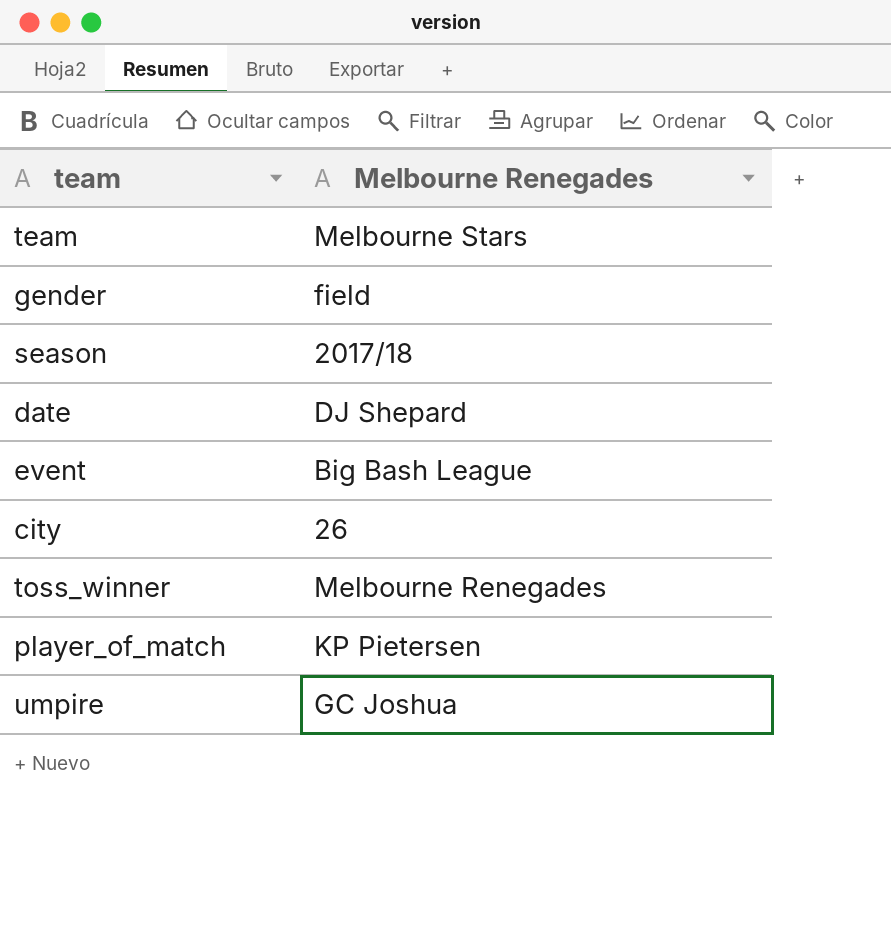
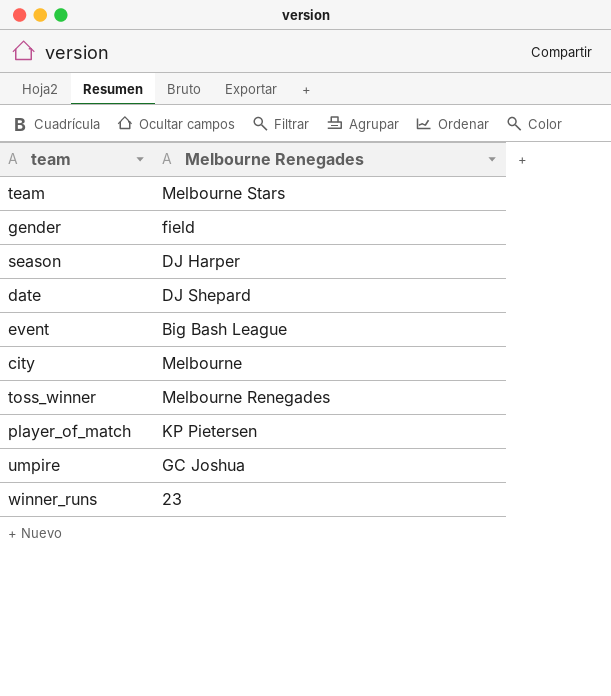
season | Melbourne Renegades: 2017/18 -> DJ Harper
city | Melbourne Renegades: 26 -> Melbourne
row winner_runs: none -> 23

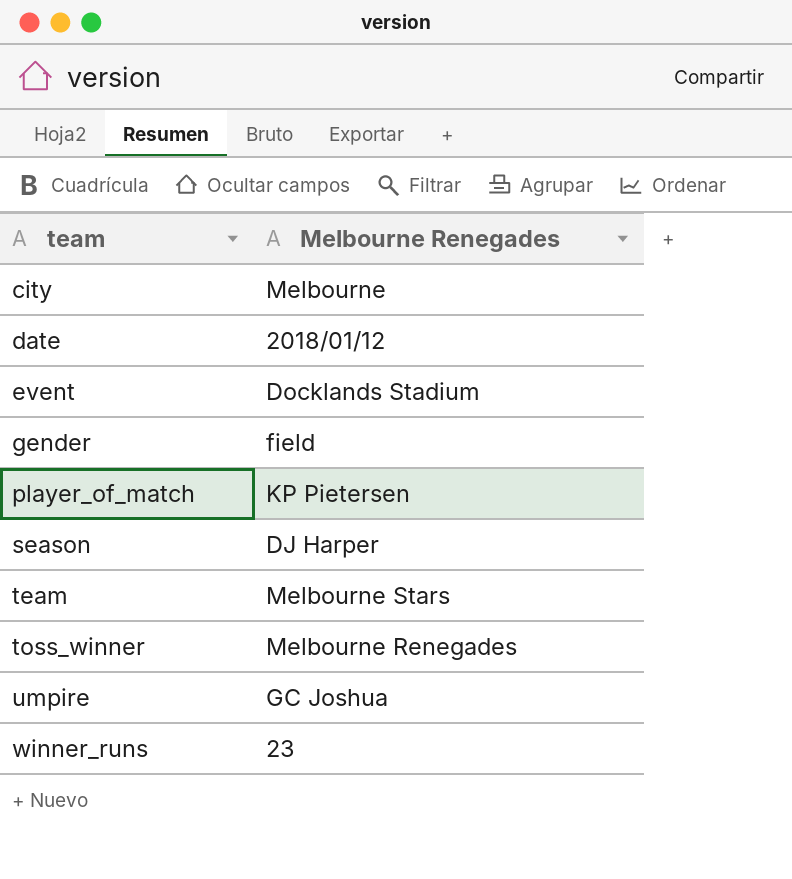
row order: none -> team ascending
date | Melbourne Renegades: DJ Shepard -> 2018/01/12
event | Melbourne Renegades: Big Bash League -> Docklands Stadium

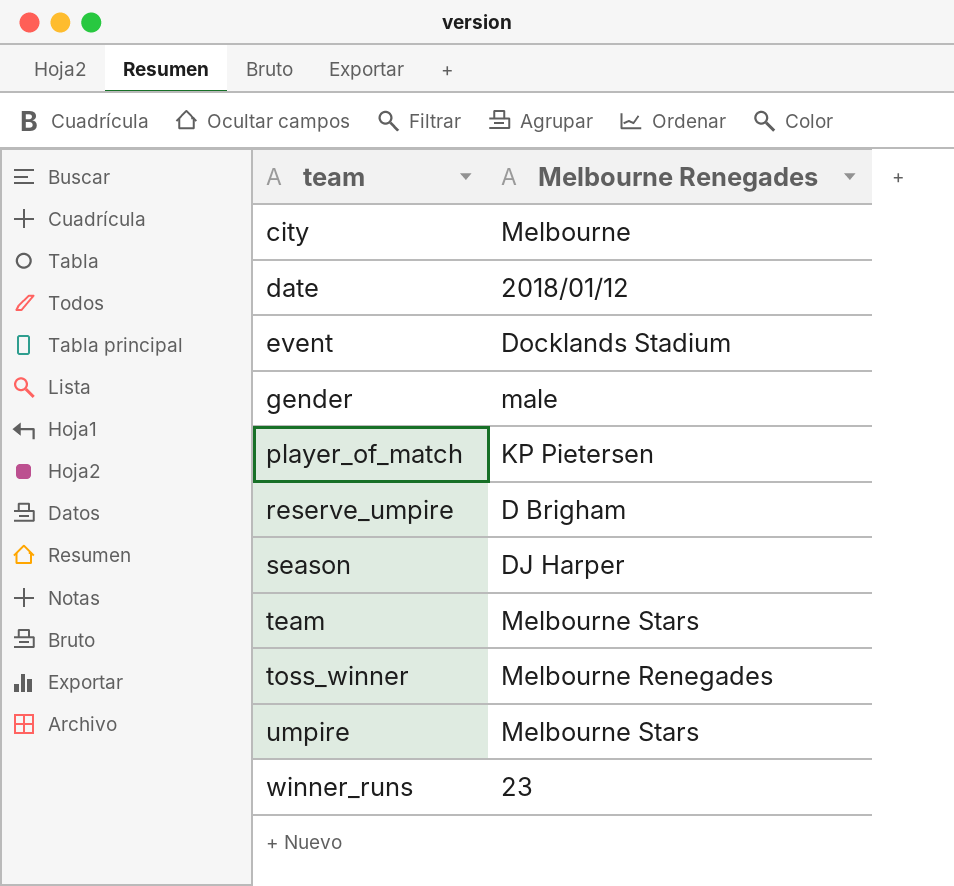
gender | Melbourne Renegades: field -> male
row reserve_umpire: none -> D Brigham
umpire | Melbourne Renegades: GC Joshua -> Melbourne Stars

